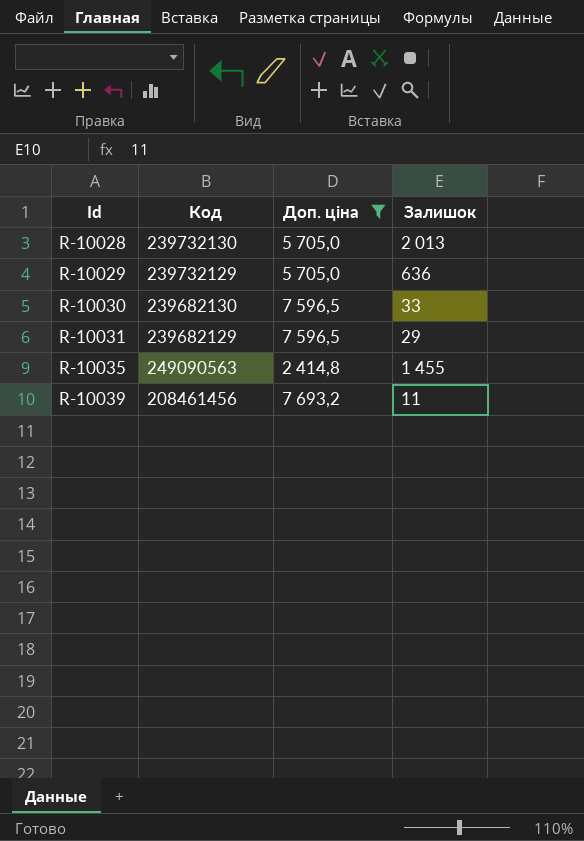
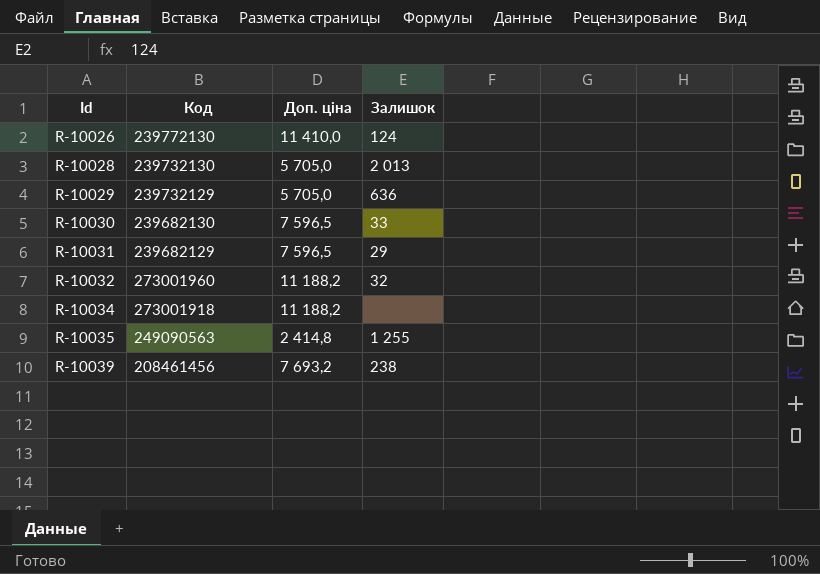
filter: Доп. ціна <= 7 693,2 -> none
R-10035 | Залишок: 1 455 -> 1 255
R-10039 | Залишок: 11 -> 238

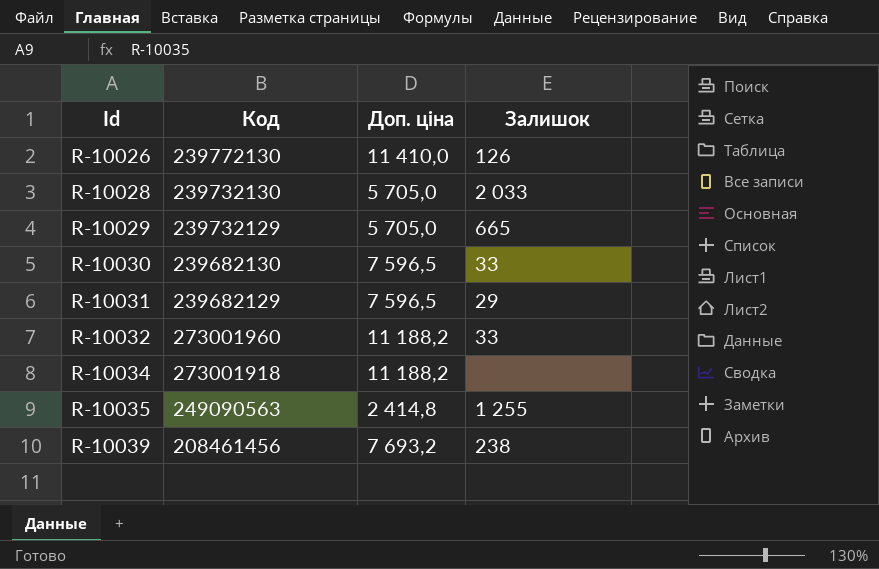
R-10026 | Залишок: 124 -> 126
R-10028 | Залишок: 2 013 -> 2 033
R-10029 | Залишок: 636 -> 665
R-10032 | Залишок: 32 -> 33

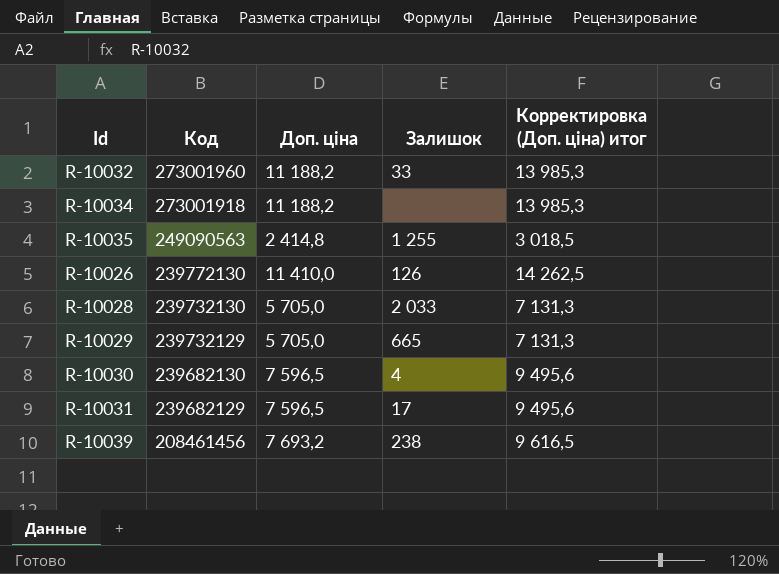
row order: Id ascending -> Код descending
column Корректировка (Доп. ціна) итог | formula: none -> [Доп. ціна] * 1,25
R-10030 | Залишок: 33 -> 4
R-10031 | Залишок: 29 -> 17

